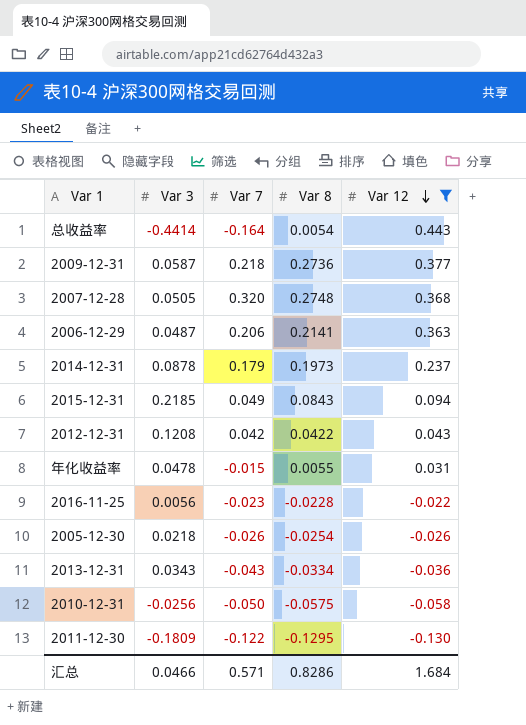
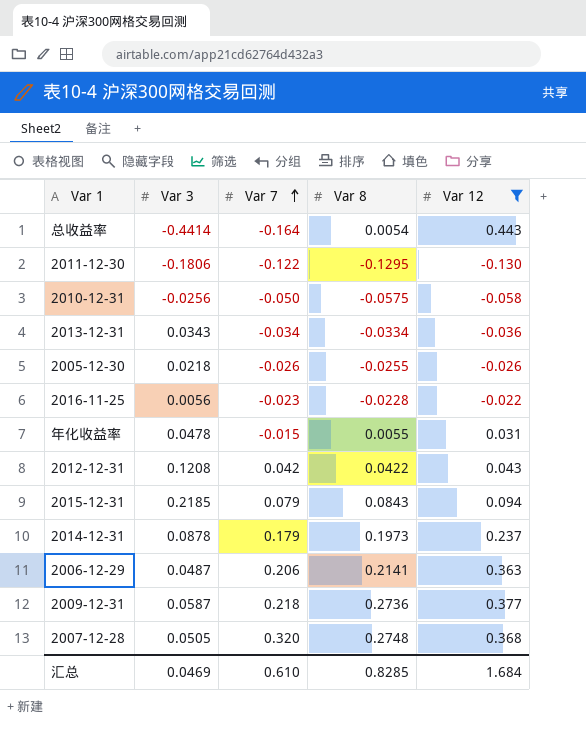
row order: Var 12 descending -> Var 7 ascending
2011-12-30 | Var 3: -0.1809 -> -0.1806
2013-12-31 | Var 7: -0.043 -> -0.034
2005-12-30 | Var 8: -0.0254 -> -0.0255
2015-12-31 | Var 7: 0.049 -> 0.079
汇总 | Var 3: 0.0466 -> 0.0469
汇总 | Var 7: 0.571 -> 0.610
汇总 | Var 8: 0.8286 -> 0.8285

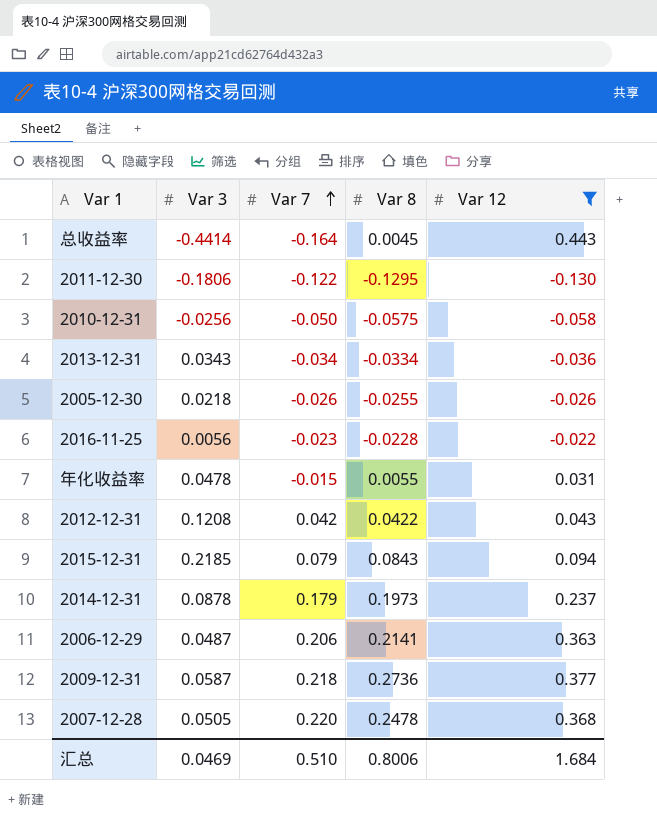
总收益率 | Var 8: 0.0054 -> 0.0045
2007-12-28 | Var 7: 0.320 -> 0.220
2007-12-28 | Var 8: 0.2748 -> 0.2478
汇总 | Var 7: 0.610 -> 0.510
汇总 | Var 8: 0.8285 -> 0.8006

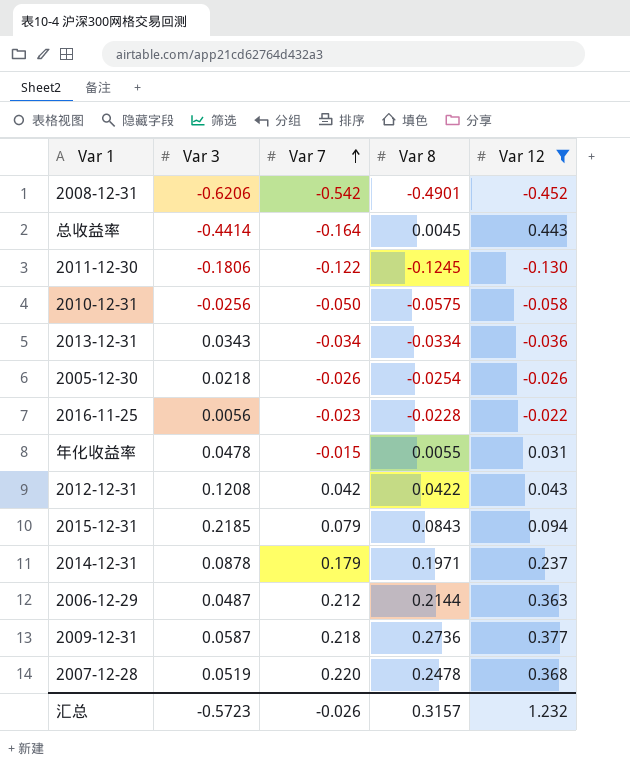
row 2008-12-31: none -> -0.6206 | -0.542 | -0.4901 | -0.452
2011-12-30 | Var 8: -0.1295 -> -0.1245
2005-12-30 | Var 8: -0.0255 -> -0.0254
2014-12-31 | Var 8: 0.1973 -> 0.1971
2006-12-29 | Var 7: 0.206 -> 0.212
2006-12-29 | Var 8: 0.2141 -> 0.2144
2007-12-28 | Var 3: 0.0505 -> 0.0519
汇总 | Var 3: 0.0469 -> -0.5723
汇总 | Var 7: 0.510 -> -0.026
汇总 | Var 8: 0.8006 -> 0.3157
汇总 | Var 12: 1.684 -> 1.232

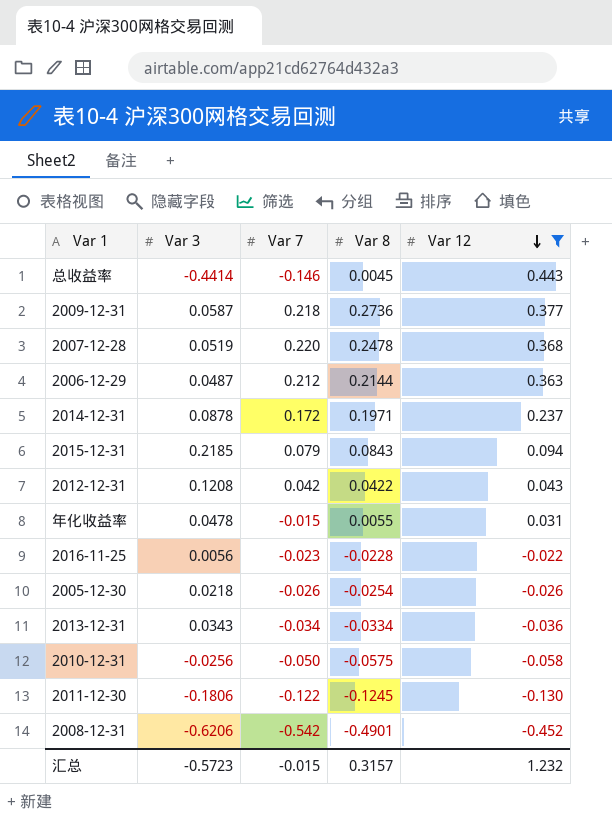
row order: Var 7 ascending -> Var 12 descending
总收益率 | Var 7: -0.164 -> -0.146
2014-12-31 | Var 7: 0.179 -> 0.172
汇总 | Var 7: -0.026 -> -0.015

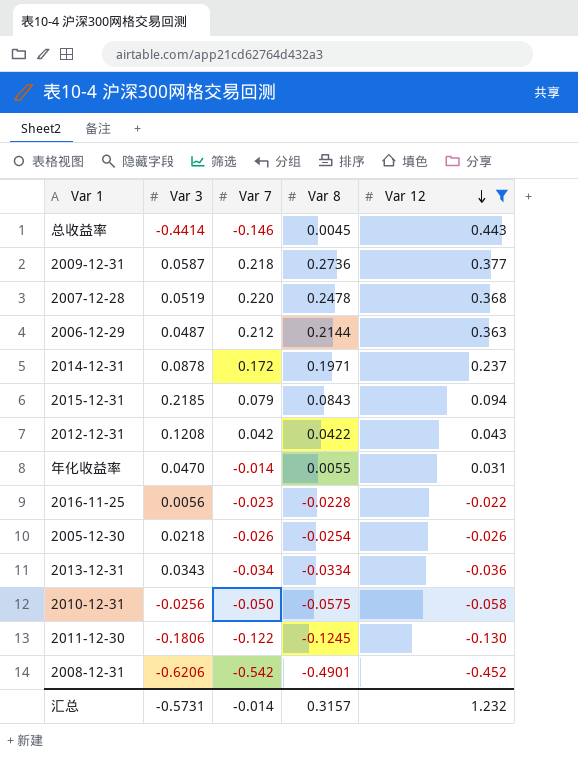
年化收益率 | Var 3: 0.0478 -> 0.0470
年化收益率 | Var 7: -0.015 -> -0.014
汇总 | Var 3: -0.5723 -> -0.5731
汇总 | Var 7: -0.015 -> -0.014

